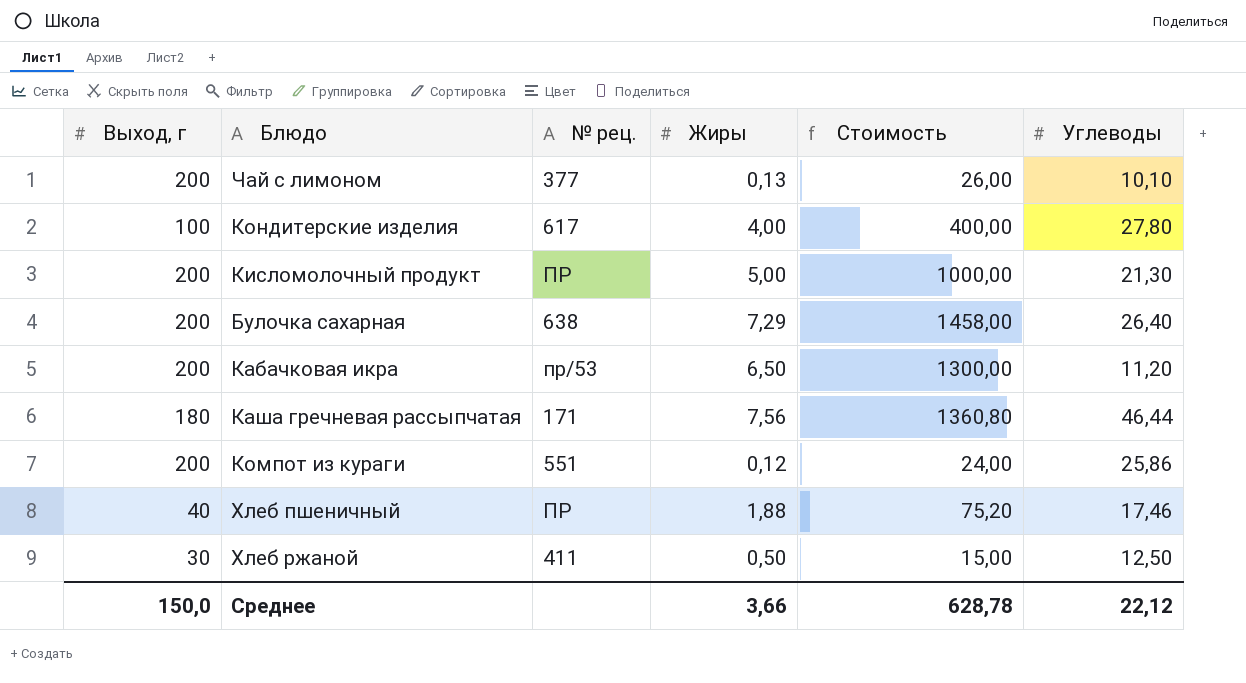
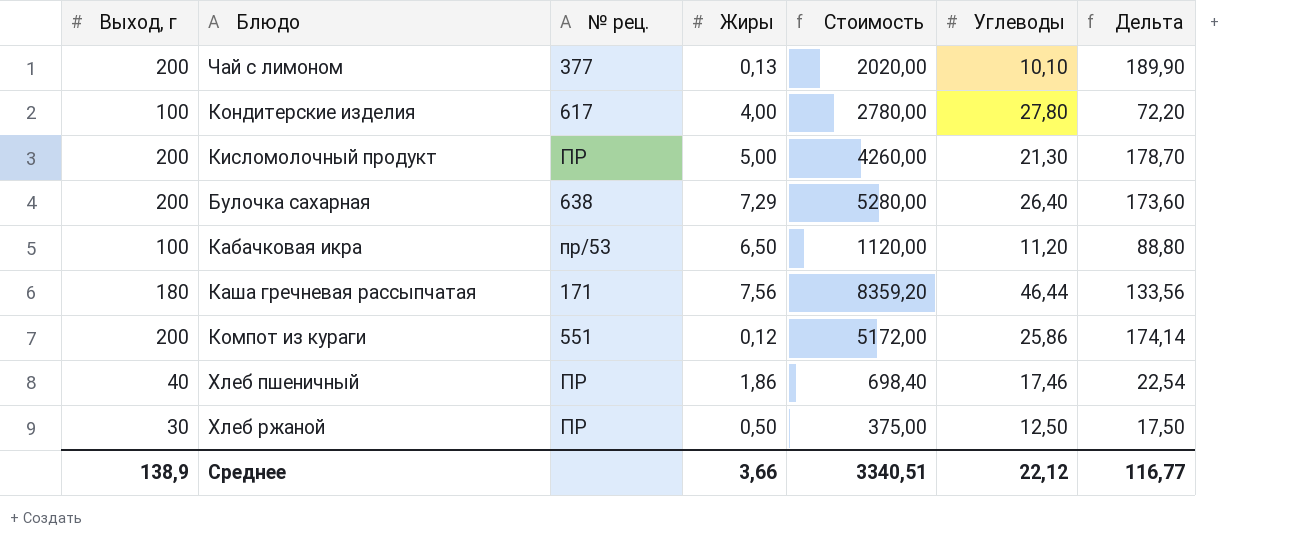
column Стоимость | formula: [Выход, г] * [Жиры] -> [Выход, г] * [Углеводы]
column Дельта | formula: none -> [Выход, г] - [Углеводы]
Кабачковая икра | Выход, г: 200 -> 100
Хлеб пшеничный | Жиры: 1,88 -> 1,86
Хлеб ржаной | № рец.: 411 -> ПР
Среднее | Выход, г: 150,0 -> 138,9
Среднее | Стоимость: 628,78 -> 3340,51

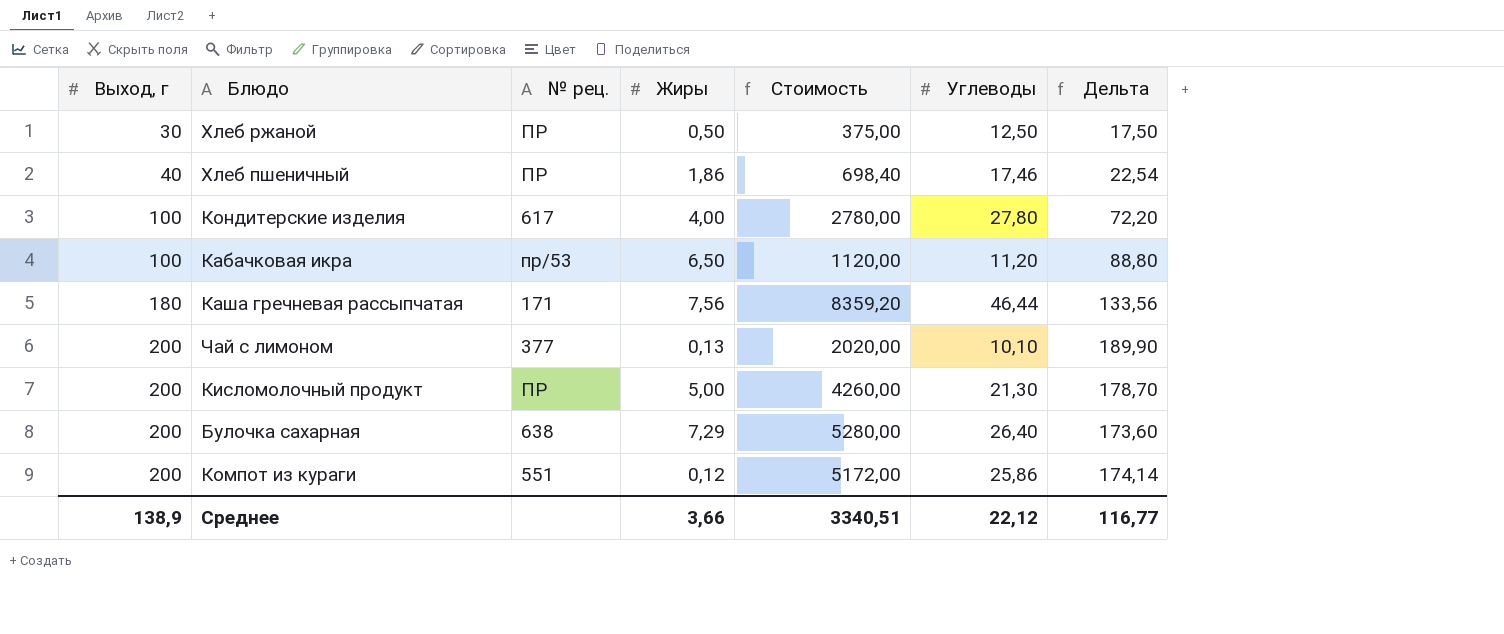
row order: none -> Выход, г ascending

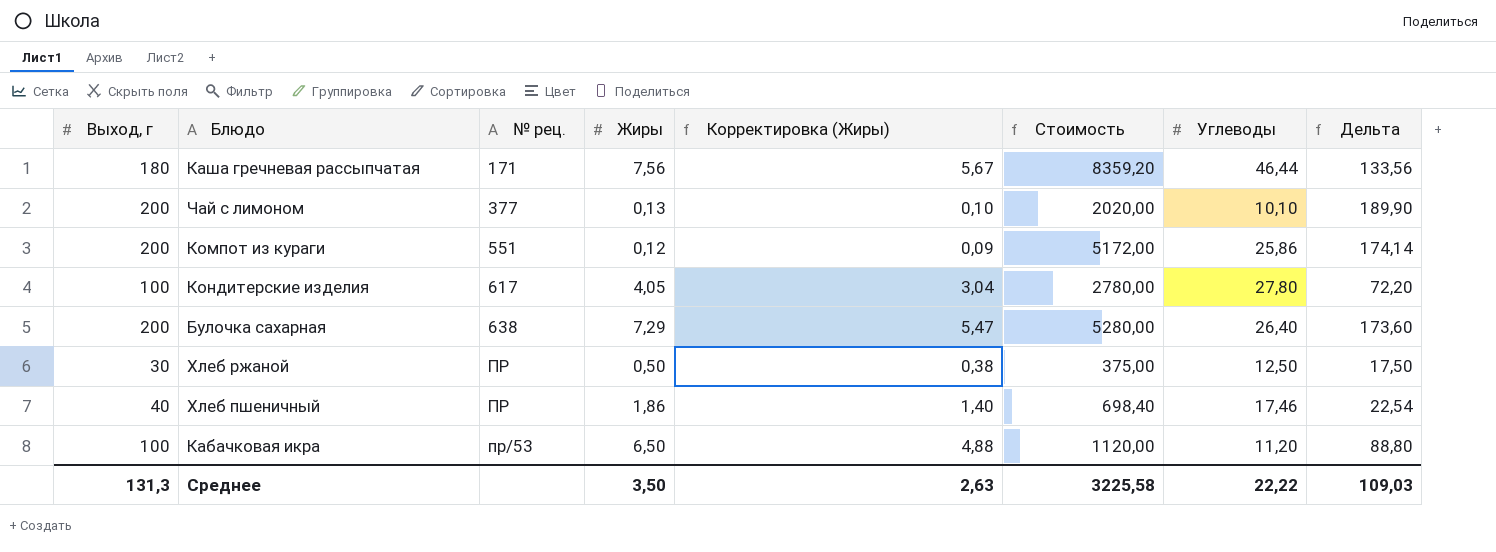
row order: Выход, г ascending -> № рец. ascending
column Корректировка (Жиры) | formula: none -> [Жиры] * 0,75
row Кисломолочный продукт: 200 | ПР | 5,00 | 4260,00 | 21,30 | 178,70 -> none
Кондитерские изделия | Жиры: 4,00 -> 4,05
Среднее | Выход, г: 138,9 -> 131,3
Среднее | Жиры: 3,66 -> 3,50
Среднее | Стоимость: 3340,51 -> 3225,58
Среднее | Углеводы: 22,12 -> 22,22
Среднее | Дельта: 116,77 -> 109,03

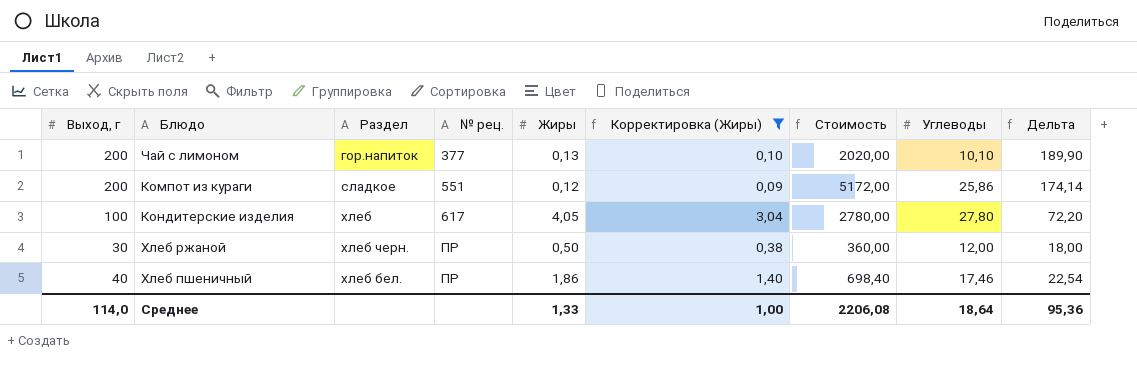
filter: none -> Корректировка (Жиры) <= 3,04
column Раздел | position: none -> 3
Хлеб ржаной | Стоимость: 375,00 -> 360,00
Хлеб ржаной | Углеводы: 12,50 -> 12,00
Хлеб ржаной | Дельта: 17,50 -> 18,00
Среднее | Выход, г: 131,3 -> 114,0
Среднее | Жиры: 3,50 -> 1,33
Среднее | Корректировка (Жиры): 2,63 -> 1,00
Среднее | Стоимость: 3225,58 -> 2206,08
Среднее | Углеводы: 22,22 -> 18,64
Среднее | Дельта: 109,03 -> 95,36

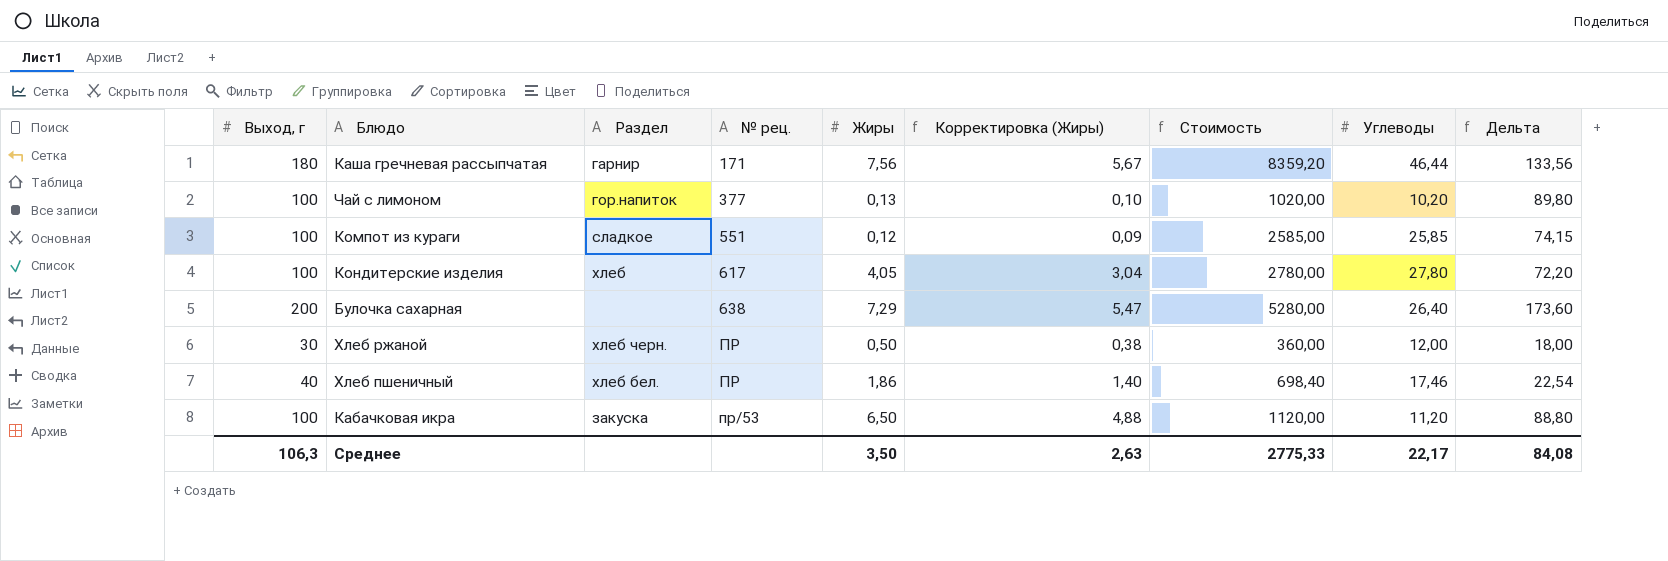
filter: Корректировка (Жиры) <= 3,04 -> none
Чай с лимоном | Выход, г: 200 -> 100
Чай с лимоном | Стоимость: 2020,00 -> 1020,00
Чай с лимоном | Углеводы: 10,10 -> 10,20
Чай с лимоном | Дельта: 189,90 -> 89,80
Компот из кураги | Выход, г: 200 -> 100
Компот из кураги | Стоимость: 5172,00 -> 2585,00
Компот из кураги | Углеводы: 25,86 -> 25,85
Компот из кураги | Дельта: 174,14 -> 74,15
Среднее | Выход, г: 114,0 -> 106,3
Среднее | Жиры: 1,33 -> 3,50
Среднее | Корректировка (Жиры): 1,00 -> 2,63
Среднее | Стоимость: 2206,08 -> 2775,33
Среднее | Углеводы: 18,64 -> 22,17
Среднее | Дельта: 95,36 -> 84,08

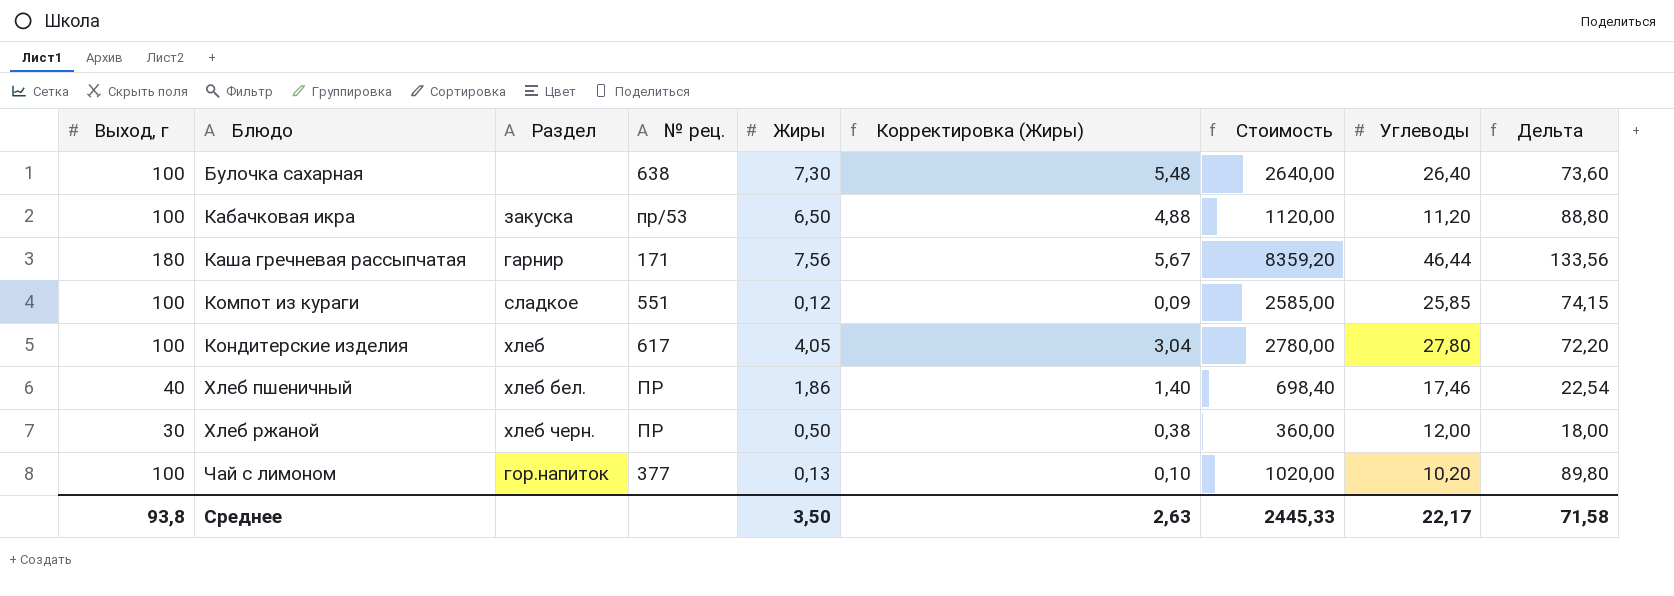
row order: № рец. ascending -> Блюдо ascending
Булочка сахарная | Выход, г: 200 -> 100
Булочка сахарная | Жиры: 7,29 -> 7,30
Булочка сахарная | Корректировка (Жиры): 5,47 -> 5,48
Булочка сахарная | Стоимость: 5280,00 -> 2640,00
Булочка сахарная | Дельта: 173,60 -> 73,60
Среднее | Выход, г: 106,3 -> 93,8
Среднее | Стоимость: 2775,33 -> 2445,33
Среднее | Дельта: 84,08 -> 71,58

